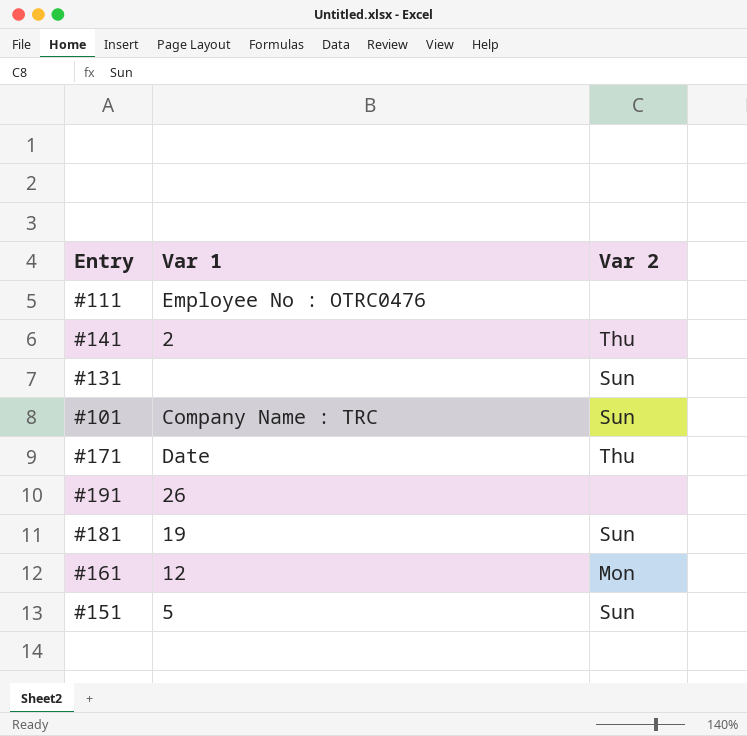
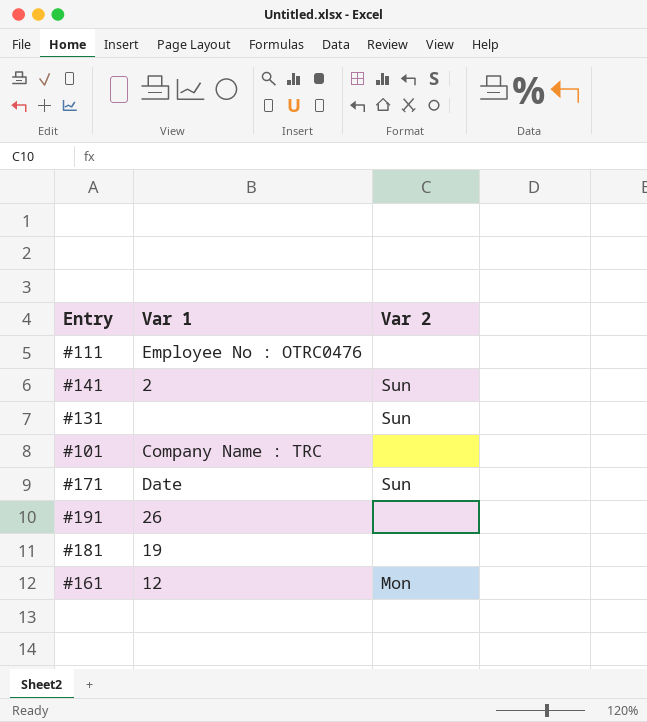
row #151: 5 | Sun -> none
#141 | Var 2: Thu -> Sun
#101 | Var 2: Sun -> none
#171 | Var 2: Thu -> Sun
#181 | Var 2: Sun -> none

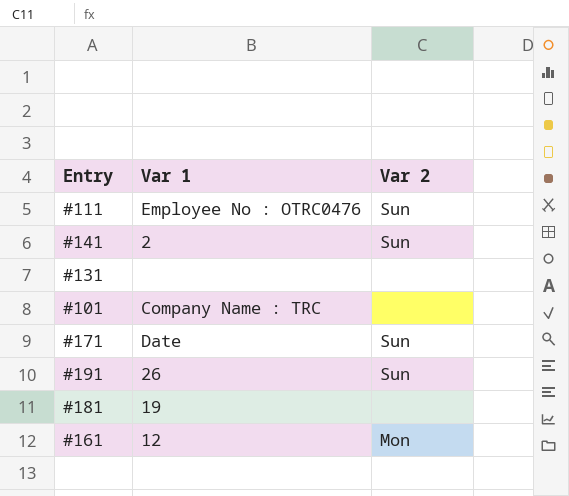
#111 | Var 2: none -> Sun
#131 | Var 2: Sun -> none
#191 | Var 2: none -> Sun

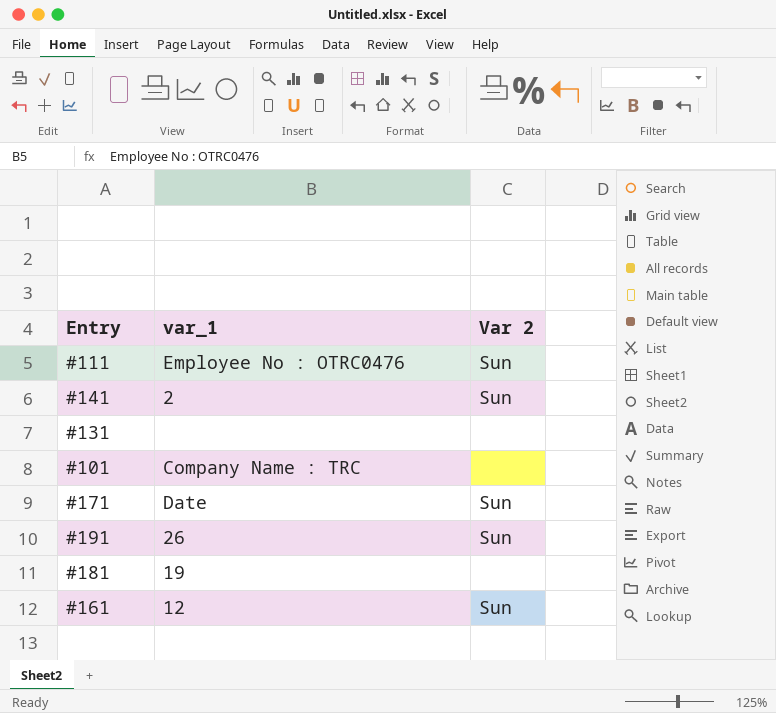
column name: Var 1 -> var_1
#161 | Var 2: Mon -> Sun

